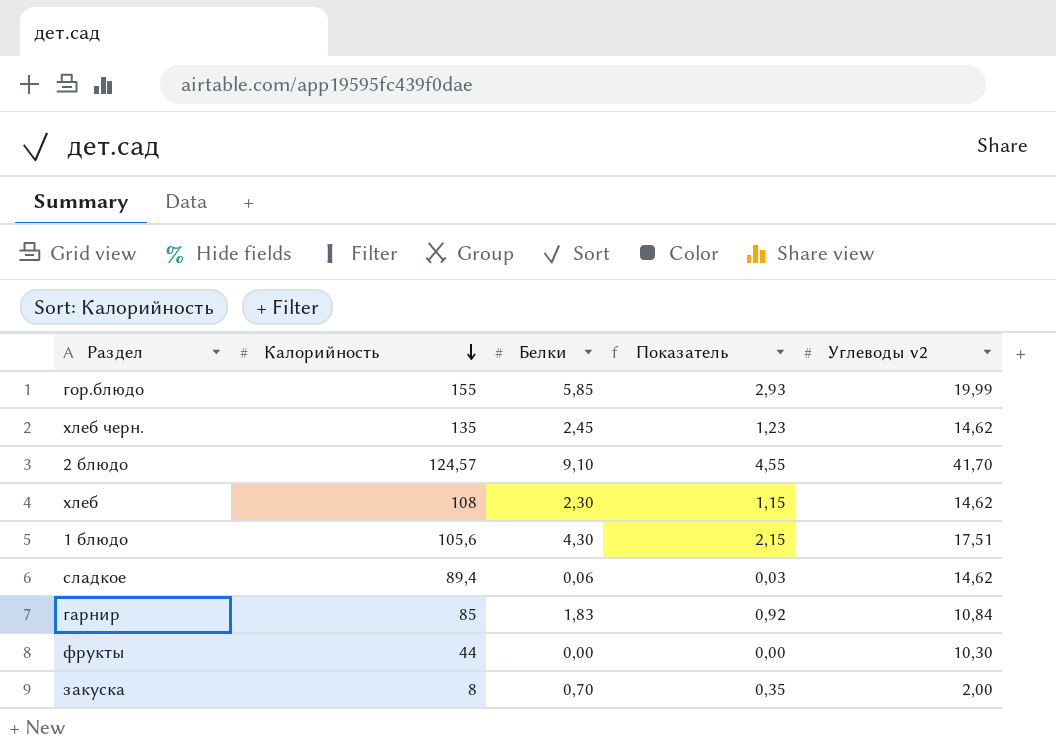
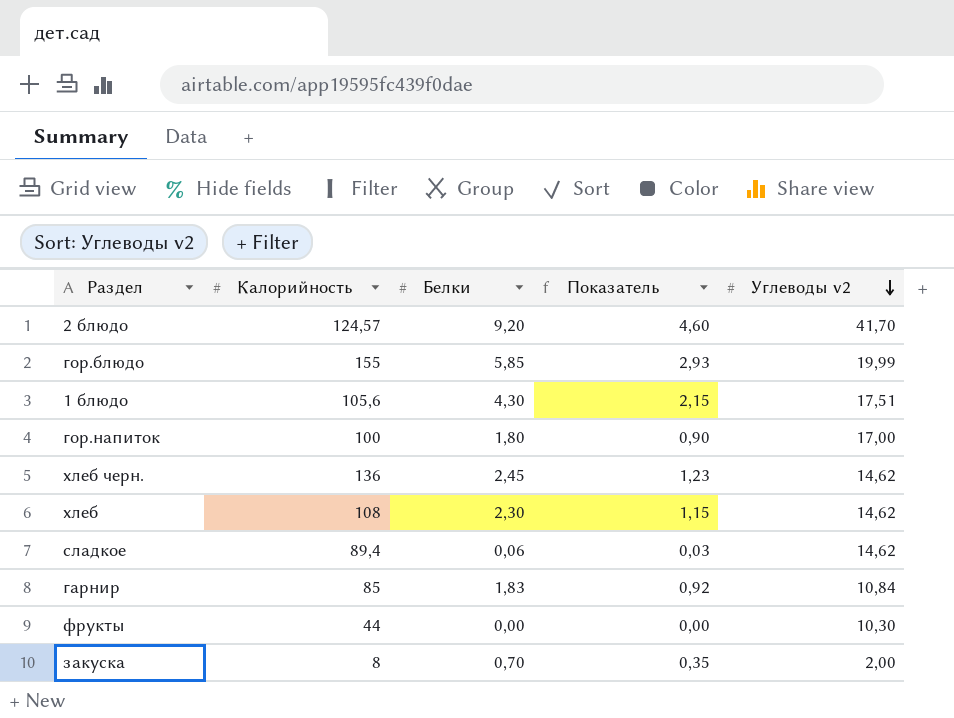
row order: Калорийность descending -> Углеводы v2 descending
2 блюдо | Белки: 9,10 -> 9,20
2 блюдо | Показатель: 4,55 -> 4,60
row гор.напиток: none -> 100 | 1,80 | 0,90 | 17,00
хлеб черн. | Калорийность: 135 -> 136

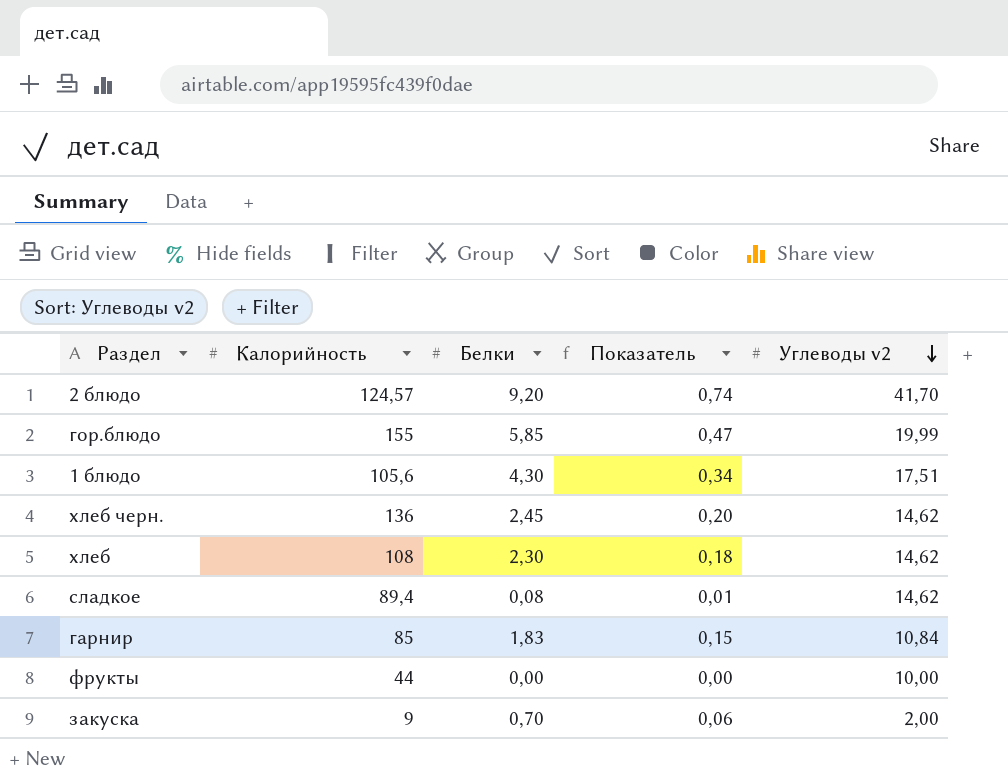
column Показатель | formula: [Белки] * 0,5 -> [Белки] * 0,08
row гор.напиток: 100 | 1,80 | 0,90 | 17,00 -> none
сладкое | Белки: 0,06 -> 0,08
фрукты | Углеводы v2: 10,30 -> 10,00
закуска | Калорийность: 8 -> 9

